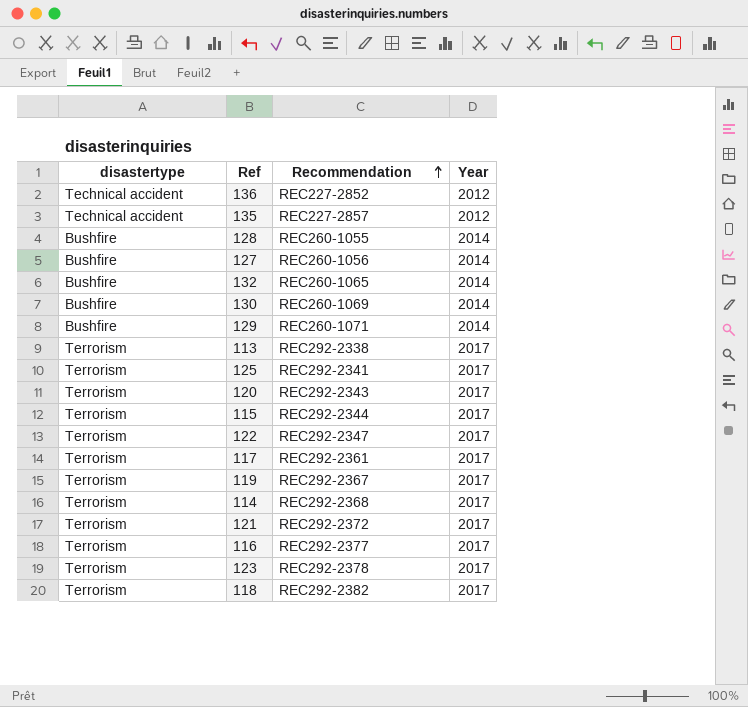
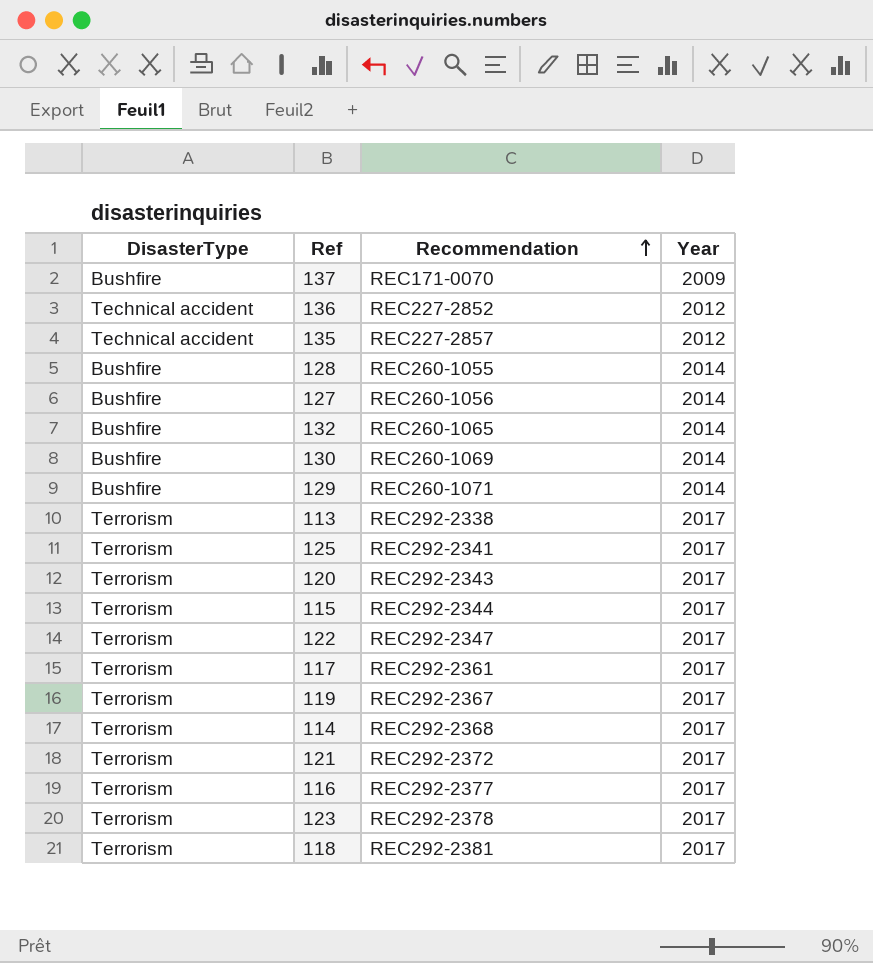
column name: disastertype -> DisasterType
row 137: none -> Bushfire | REC171-0070 | 2009
118 | Recommendation: REC292-2382 -> REC292-2381

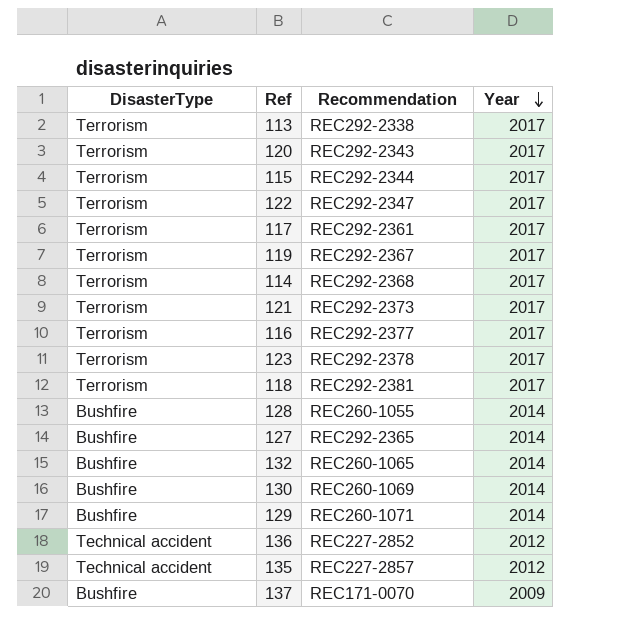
row order: Recommendation ascending -> Year descending
row 125: Terrorism | REC292-2341 | 2017 -> none
121 | Recommendation: REC292-2372 -> REC292-2373
127 | Recommendation: REC260-1056 -> REC292-2365

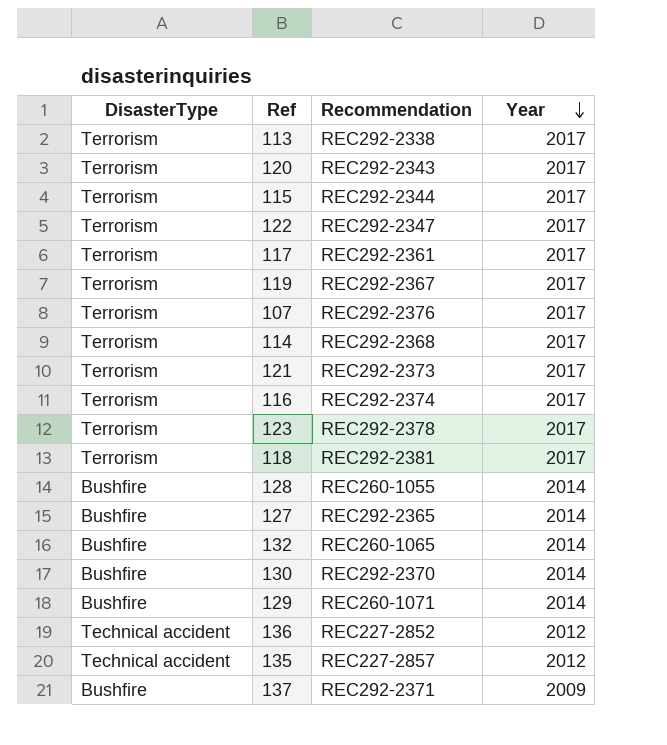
row 107: none -> Terrorism | REC292-2376 | 2017
116 | Recommendation: REC292-2377 -> REC292-2374
130 | Recommendation: REC260-1069 -> REC292-2370
137 | Recommendation: REC171-0070 -> REC292-2371

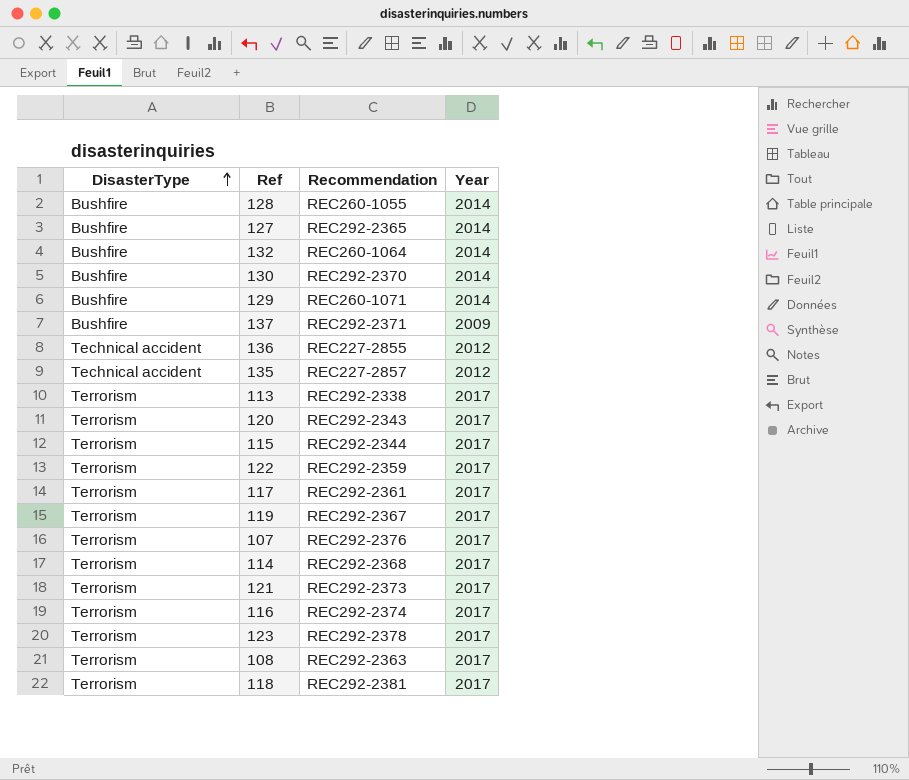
row order: Year descending -> DisasterType ascending
132 | Recommendation: REC260-1065 -> REC260-1064
136 | Recommendation: REC227-2852 -> REC227-2855
122 | Recommendation: REC292-2347 -> REC292-2359
row 108: none -> Terrorism | REC292-2363 | 2017

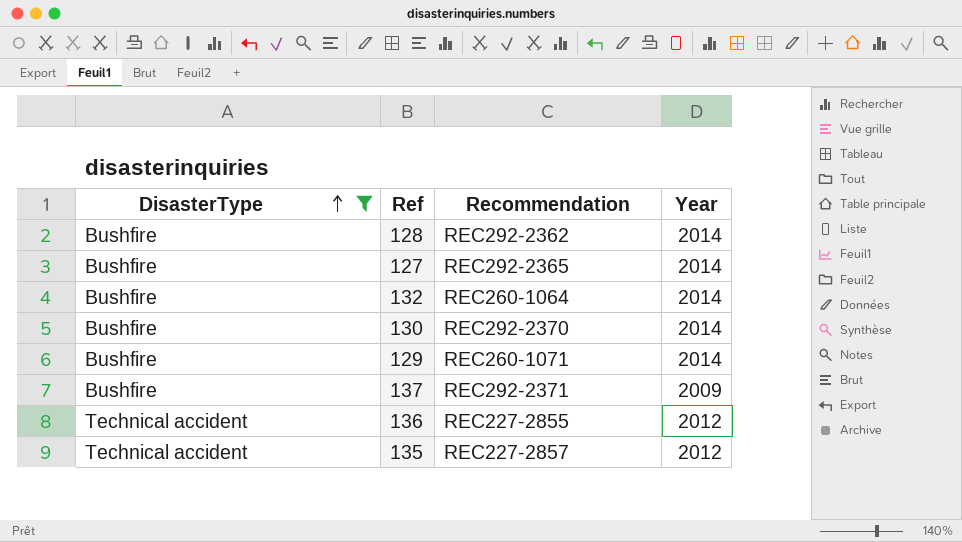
filter: none -> DisasterType != Terrorism
128 | Recommendation: REC260-1055 -> REC292-2362

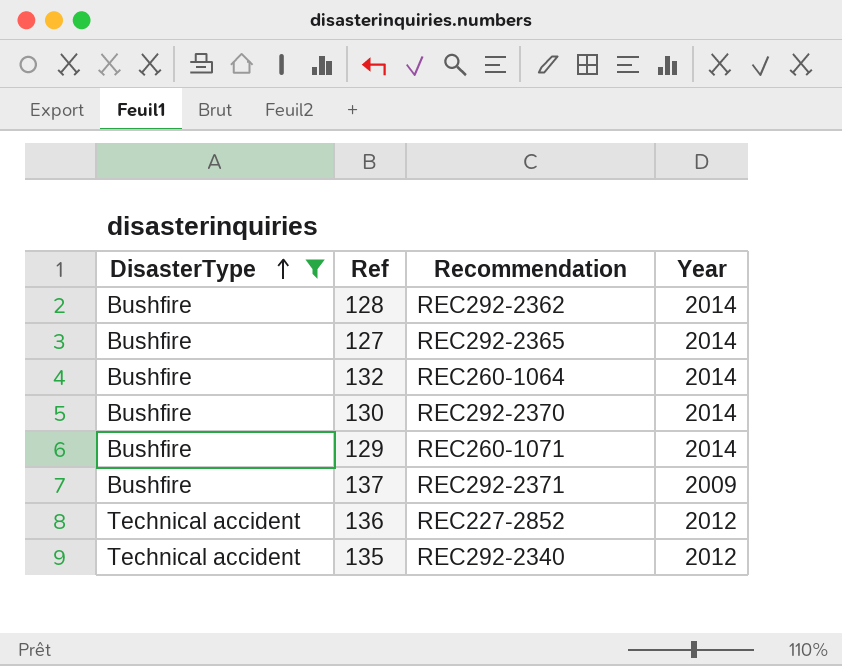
136 | Recommendation: REC227-2855 -> REC227-2852
135 | Recommendation: REC227-2857 -> REC292-2340

